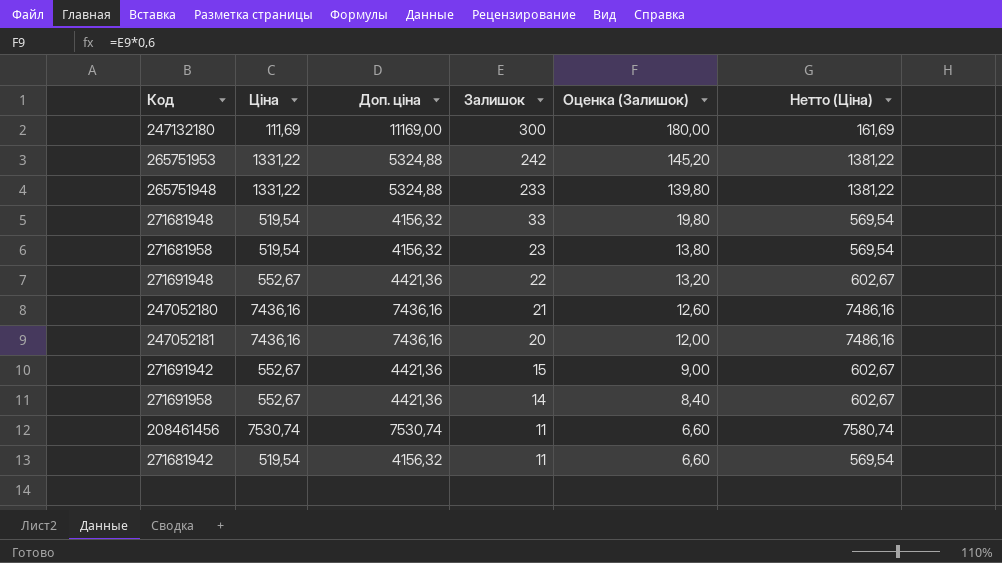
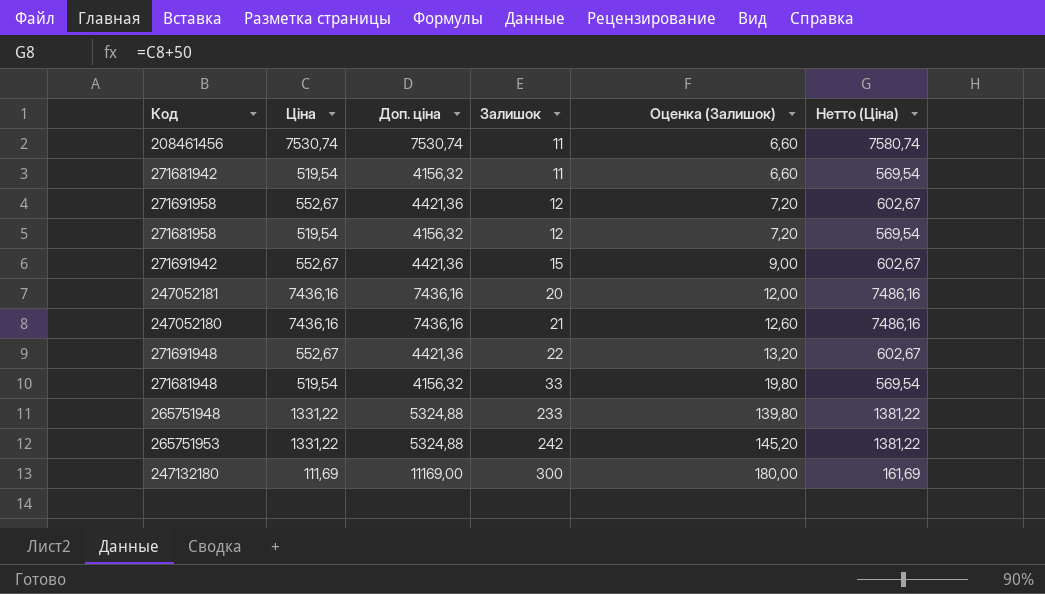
row order: Залишок descending -> Залишок ascending
271691958 | Залишок: 14 -> 12
271691958 | Оценка (Залишок): 8,40 -> 7,20
271681958 | Залишок: 23 -> 12
271681958 | Оценка (Залишок): 13,80 -> 7,20

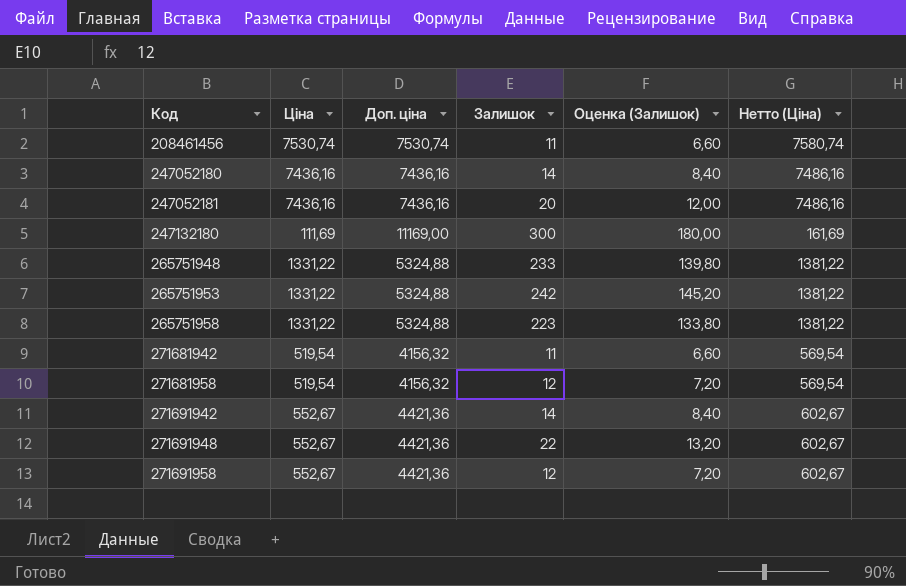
row order: Залишок ascending -> Код ascending
row 271681948: 519,54 | 4156,32 | 33 | 19,80 | 569,54 -> none
247052180 | Залишок: 21 -> 14
247052180 | Оценка (Залишок): 12,60 -> 8,40
row 265751958: none -> 1331,22 | 5324,88 | 223 | 133,80 | 1381,22
271691942 | Залишок: 15 -> 14
271691942 | Оценка (Залишок): 9,00 -> 8,40

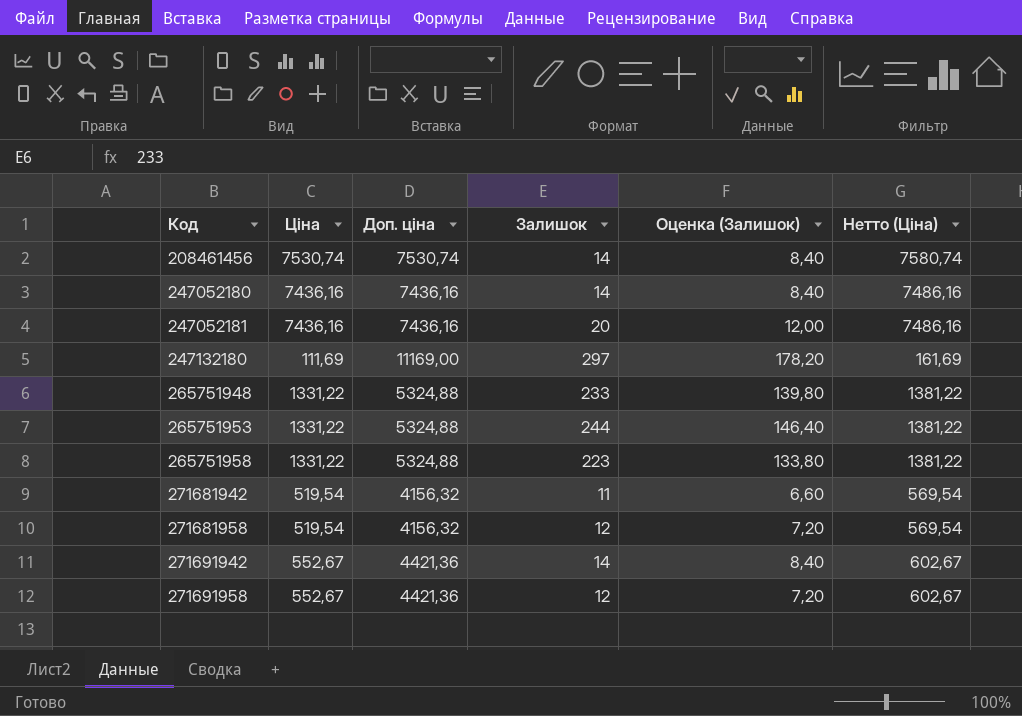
row 271691948: 552,67 | 4421,36 | 22 | 13,20 | 602,67 -> none
208461456 | Залишок: 11 -> 14
208461456 | Оценка (Залишок): 6,60 -> 8,40
247132180 | Залишок: 300 -> 297
247132180 | Оценка (Залишок): 180,00 -> 178,20
265751953 | Залишок: 242 -> 244
265751953 | Оценка (Залишок): 145,20 -> 146,40

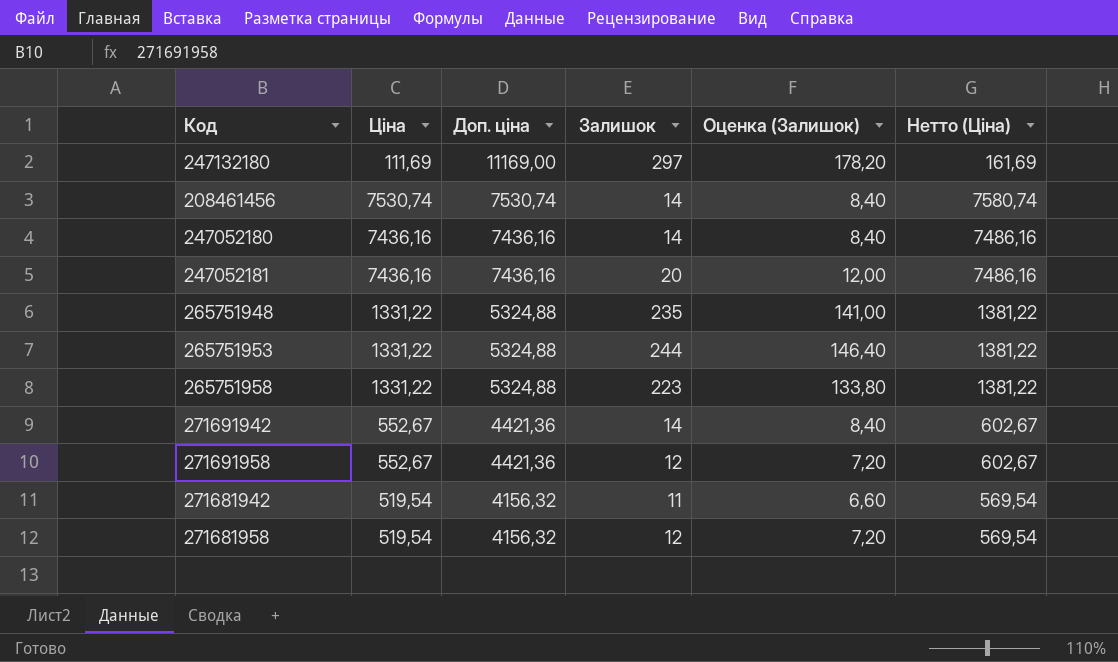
row order: Код ascending -> Доп. ціна descending
265751948 | Залишок: 233 -> 235
265751948 | Оценка (Залишок): 139,80 -> 141,00

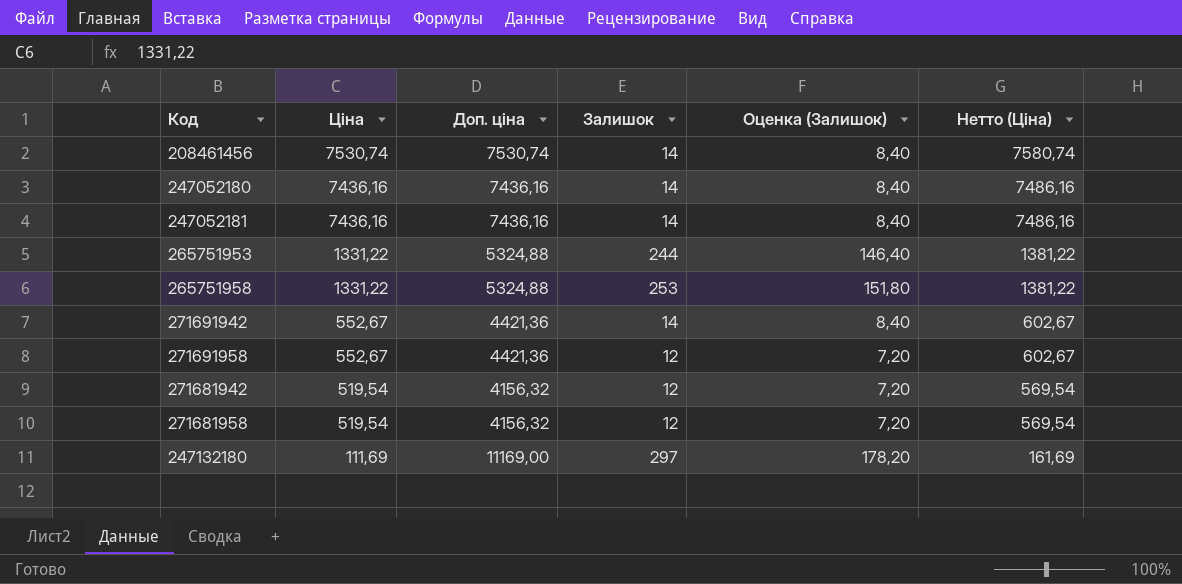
row order: Доп. ціна descending -> Ціна descending
row 265751948: 1331,22 | 5324,88 | 235 | 141,00 | 1381,22 -> none
247052181 | Залишок: 20 -> 14
247052181 | Оценка (Залишок): 12,00 -> 8,40
265751958 | Залишок: 223 -> 253
265751958 | Оценка (Залишок): 133,80 -> 151,80
271681942 | Залишок: 11 -> 12
271681942 | Оценка (Залишок): 6,60 -> 7,20

